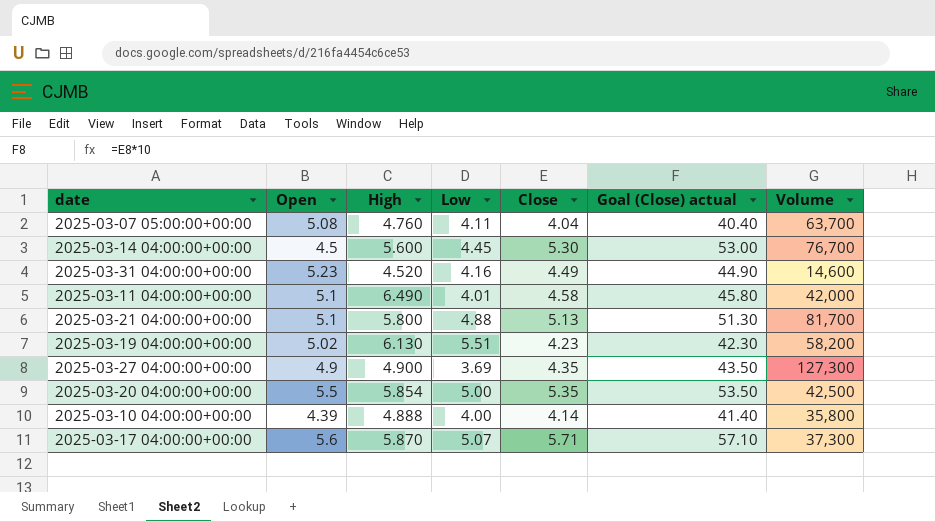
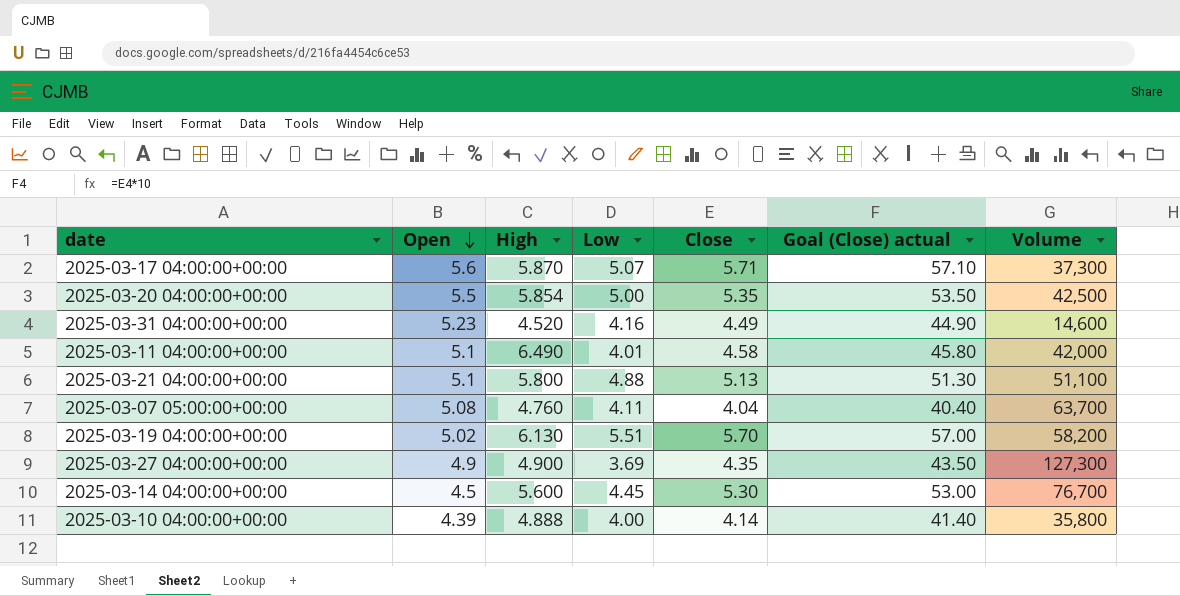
row order: none -> Open descending
2025-03-21 04:00:00+00:00 | Volume: 81,700 -> 51,100
2025-03-19 04:00:00+00:00 | Close: 4.23 -> 5.70
2025-03-19 04:00:00+00:00 | Goal (Close) actual: 42.30 -> 57.00

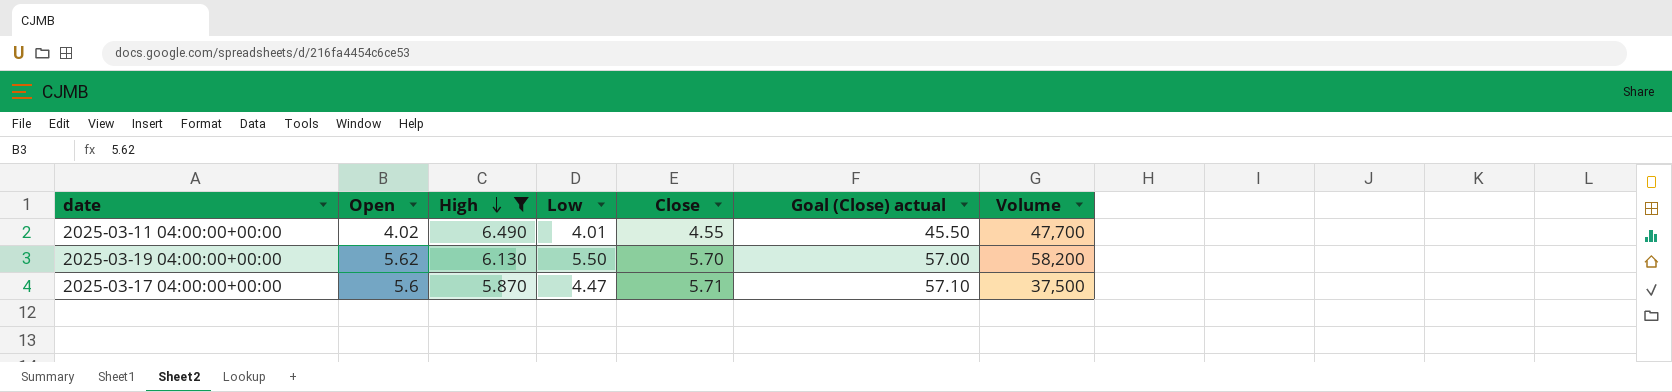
filter: none -> High >= 5.870
row order: Open descending -> High descending
2025-03-11 04:00:00+00:00 | Open: 5.1 -> 4.02
2025-03-11 04:00:00+00:00 | Close: 4.58 -> 4.55
2025-03-11 04:00:00+00:00 | Goal (Close) actual: 45.80 -> 45.50
2025-03-11 04:00:00+00:00 | Volume: 42,000 -> 47,700
2025-03-19 04:00:00+00:00 | Open: 5.02 -> 5.62
2025-03-19 04:00:00+00:00 | Low: 5.51 -> 5.50
2025-03-17 04:00:00+00:00 | Low: 5.07 -> 4.47
2025-03-17 04:00:00+00:00 | Volume: 37,300 -> 37,500

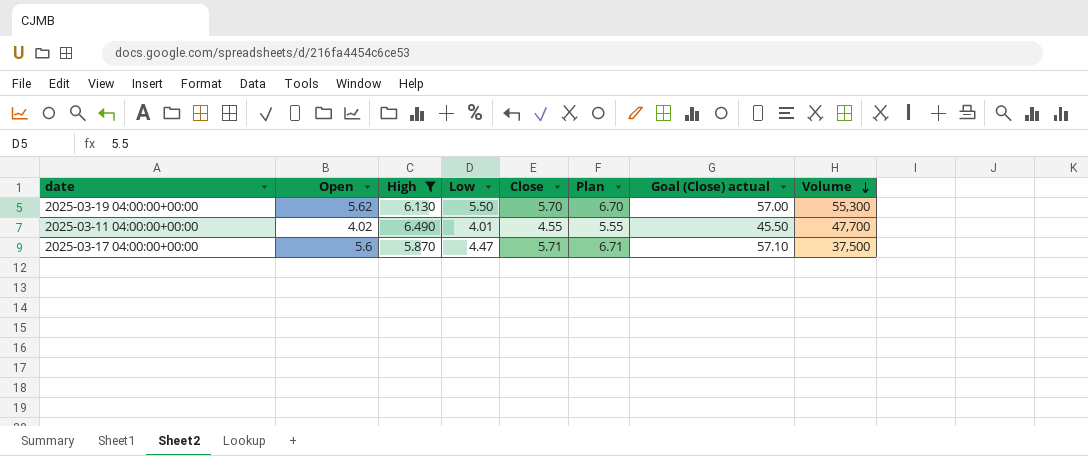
row order: High descending -> Volume descending
column Plan | formula: none -> [Close] + 1
2025-03-19 04:00:00+00:00 | Volume: 58,200 -> 55,300

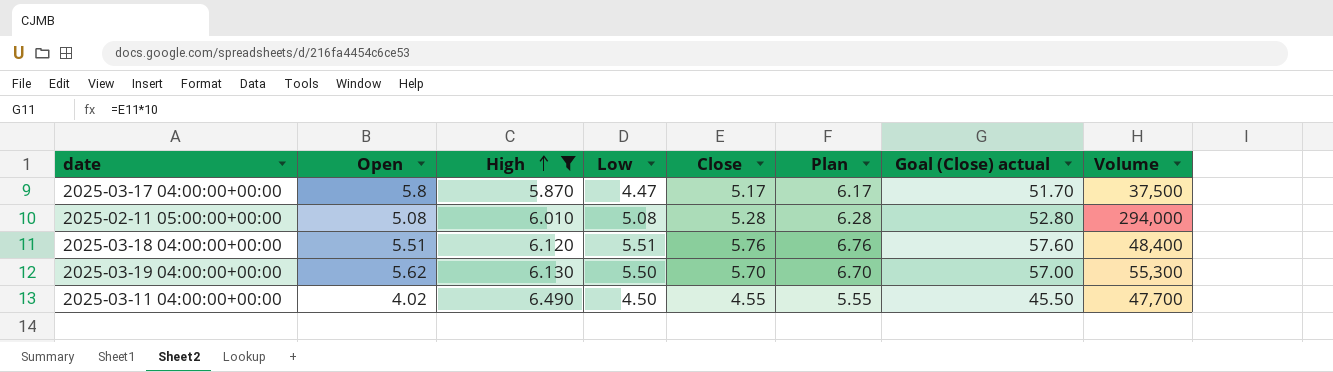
row order: Volume descending -> High ascending
2025-03-17 04:00:00+00:00 | Open: 5.6 -> 5.8
2025-03-17 04:00:00+00:00 | Close: 5.71 -> 5.17
2025-03-17 04:00:00+00:00 | Plan: 6.71 -> 6.17
2025-03-17 04:00:00+00:00 | Goal (Close) actual: 57.10 -> 51.70
row 2025-02-11 05:00:00+00:00: none -> 5.08 | 6.010 | 5.08 | 5.28 | 6.28 | 52.80 | 294,000
row 2025-03-18 04:00:00+00:00: none -> 5.51 | 6.120 | 5.51 | 5.76 | 6.76 | 57.60 | 48,400
2025-03-11 04:00:00+00:00 | Low: 4.01 -> 4.50

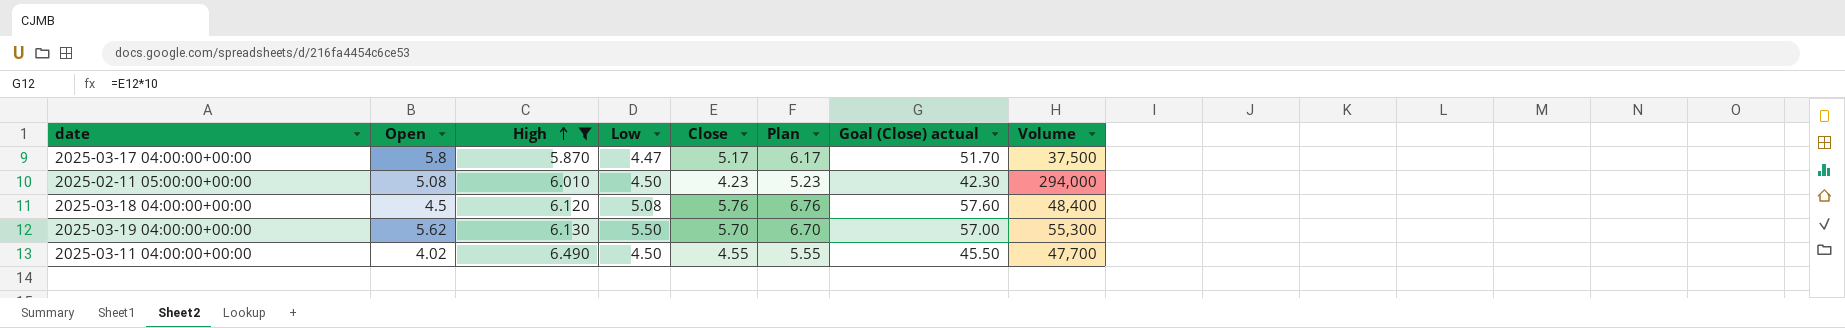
2025-02-11 05:00:00+00:00 | Low: 5.08 -> 4.50
2025-02-11 05:00:00+00:00 | Close: 5.28 -> 4.23
2025-02-11 05:00:00+00:00 | Plan: 6.28 -> 5.23
2025-02-11 05:00:00+00:00 | Goal (Close) actual: 52.80 -> 42.30
2025-03-18 04:00:00+00:00 | Open: 5.51 -> 4.5
2025-03-18 04:00:00+00:00 | Low: 5.51 -> 5.08

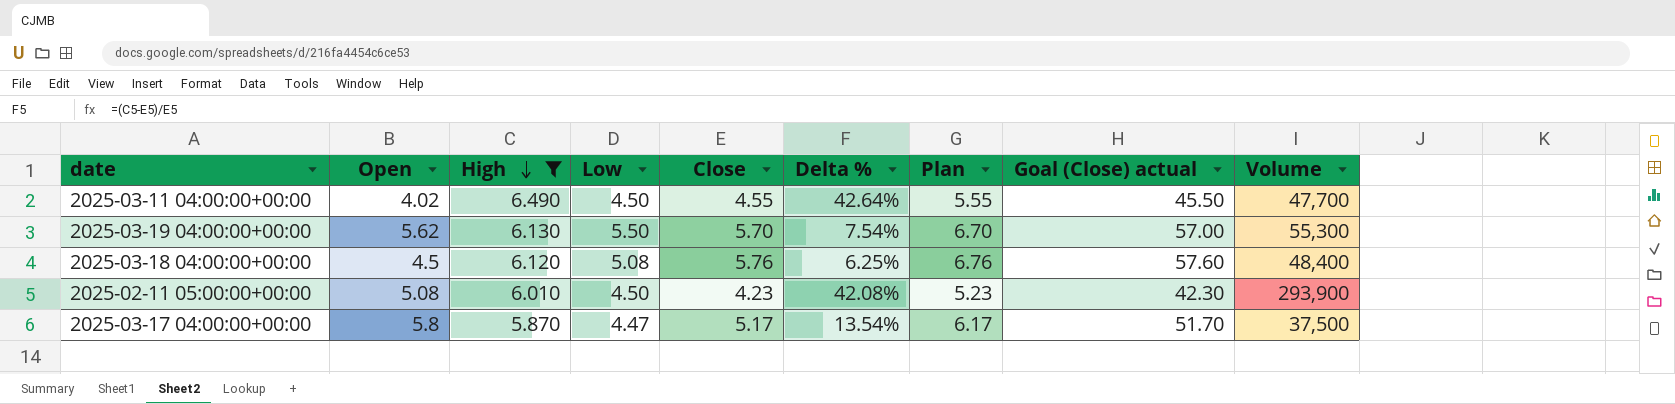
row order: High ascending -> High descending
column Delta % | formula: none -> ([High] - [Close]) / [Close]
2025-02-11 05:00:00+00:00 | Volume: 294,000 -> 293,900

